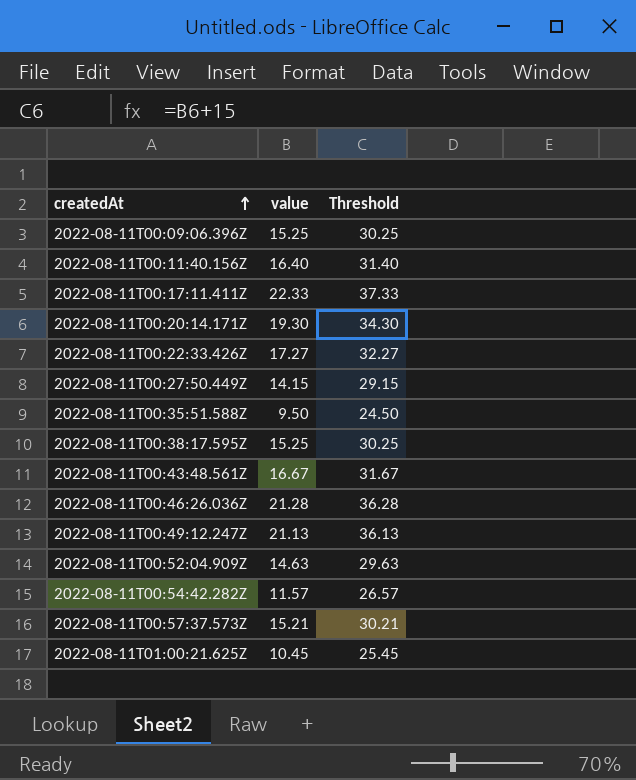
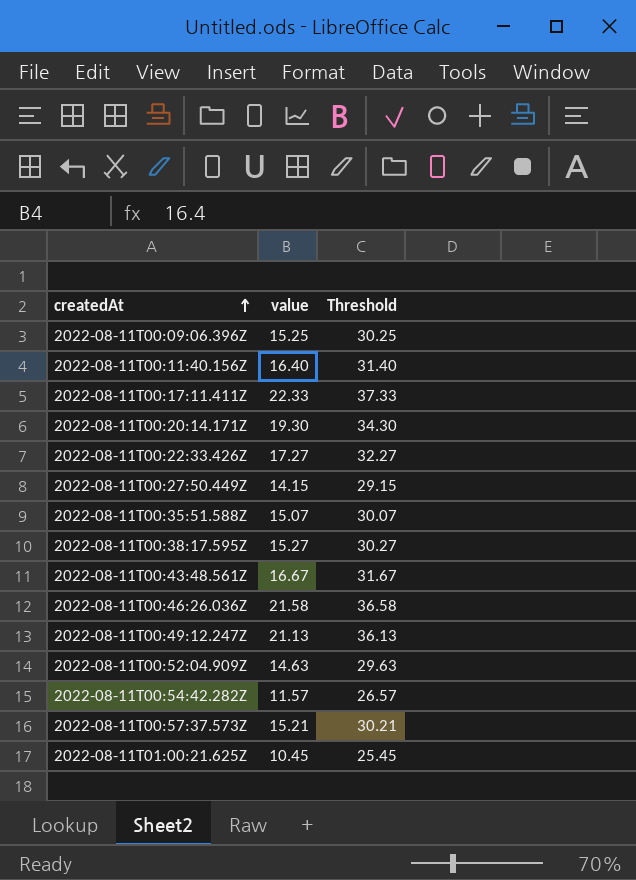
2022-08-11T00:35:51.588Z | value: 9.50 -> 15.07
2022-08-11T00:35:51.588Z | Threshold: 24.50 -> 30.07
2022-08-11T00:38:17.595Z | value: 15.25 -> 15.27
2022-08-11T00:38:17.595Z | Threshold: 30.25 -> 30.27
2022-08-11T00:46:26.036Z | value: 21.28 -> 21.58
2022-08-11T00:46:26.036Z | Threshold: 36.28 -> 36.58

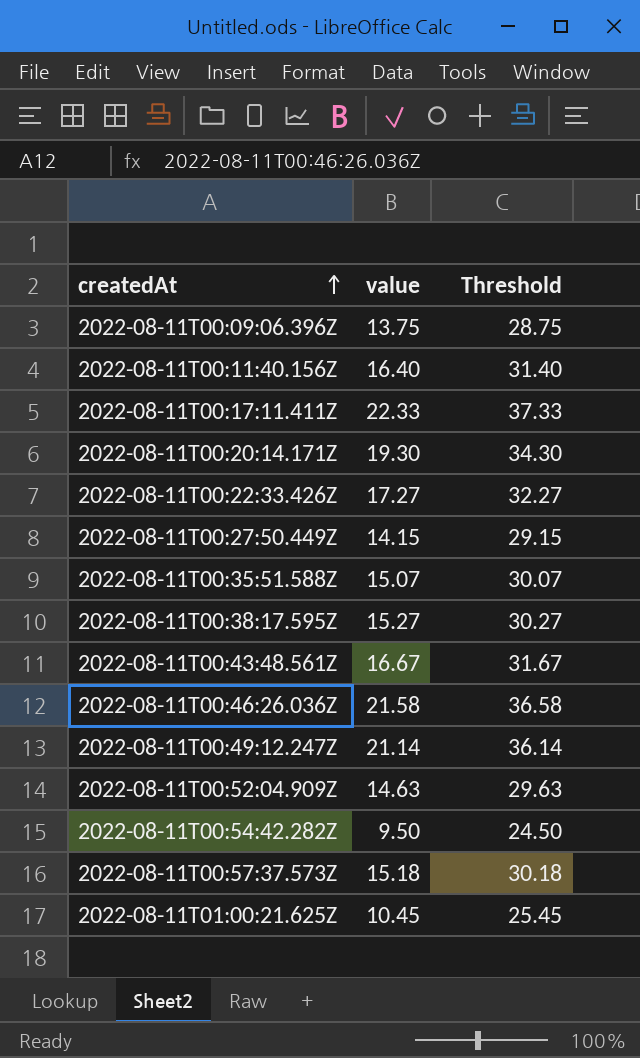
2022-08-11T00:09:06.396Z | value: 15.25 -> 13.75
2022-08-11T00:09:06.396Z | Threshold: 30.25 -> 28.75
2022-08-11T00:49:12.247Z | value: 21.13 -> 21.14
2022-08-11T00:49:12.247Z | Threshold: 36.13 -> 36.14
2022-08-11T00:54:42.282Z | value: 11.57 -> 9.50
2022-08-11T00:54:42.282Z | Threshold: 26.57 -> 24.50
2022-08-11T00:57:37.573Z | value: 15.21 -> 15.18
2022-08-11T00:57:37.573Z | Threshold: 30.21 -> 30.18

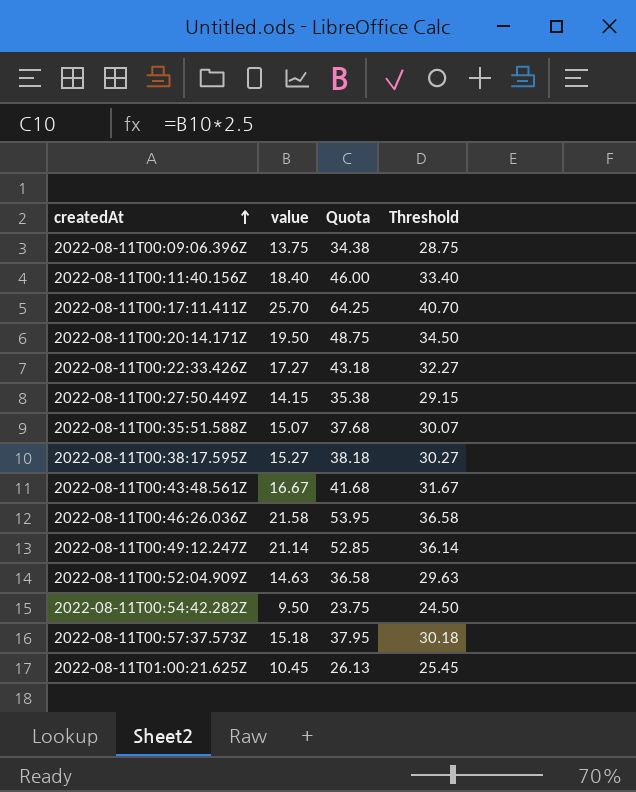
column Quota | formula: none -> [value] * 2.5
2022-08-11T00:11:40.156Z | value: 16.40 -> 18.40
2022-08-11T00:11:40.156Z | Threshold: 31.40 -> 33.40
2022-08-11T00:17:11.411Z | value: 22.33 -> 25.70
2022-08-11T00:17:11.411Z | Threshold: 37.33 -> 40.70
2022-08-11T00:20:14.171Z | value: 19.30 -> 19.50
2022-08-11T00:20:14.171Z | Threshold: 34.30 -> 34.50

